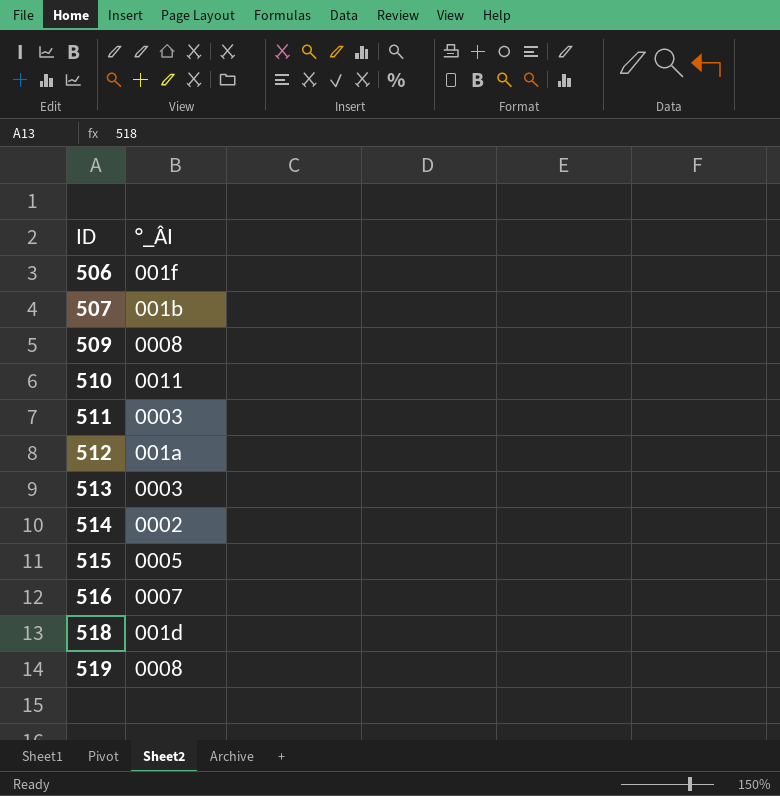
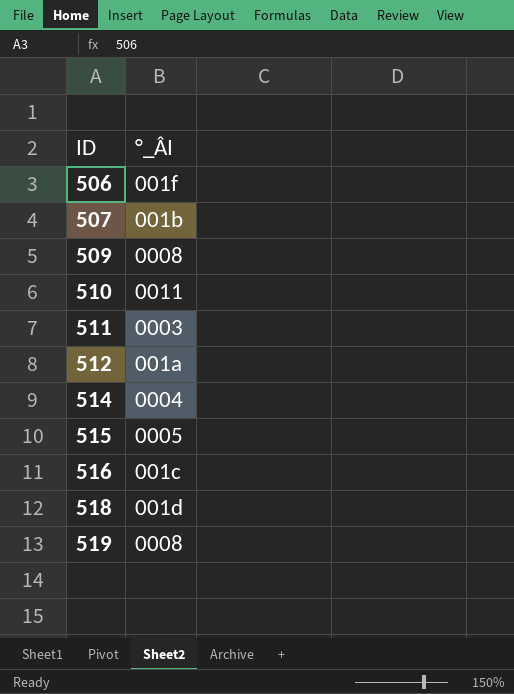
row 513: 0003 -> none
514 | °_ÂI: 0002 -> 0004
516 | °_ÂI: 0007 -> 001c

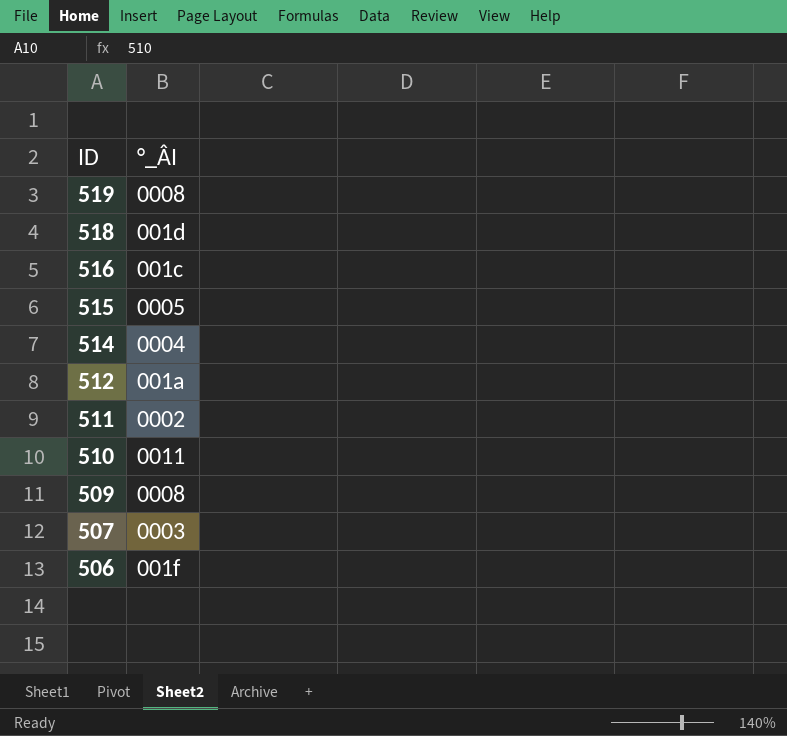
row order: ID ascending -> ID descending
511 | °_ÂI: 0003 -> 0002
507 | °_ÂI: 001b -> 0003

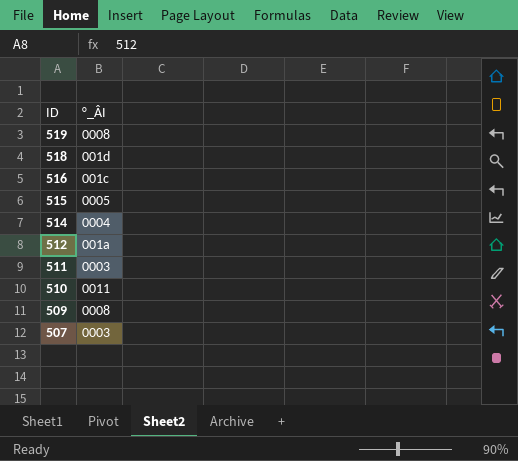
row 506: 001f -> none
511 | °_ÂI: 0002 -> 0003

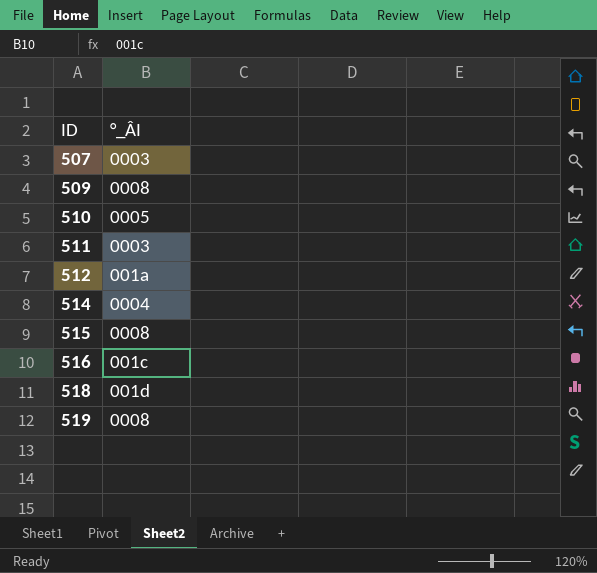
row order: ID descending -> ID ascending
510 | °_ÂI: 0011 -> 0005
515 | °_ÂI: 0005 -> 0008

